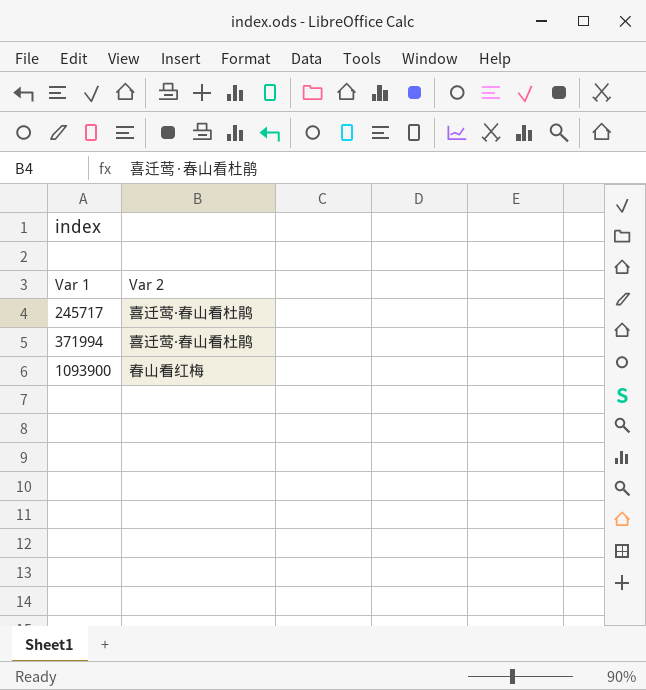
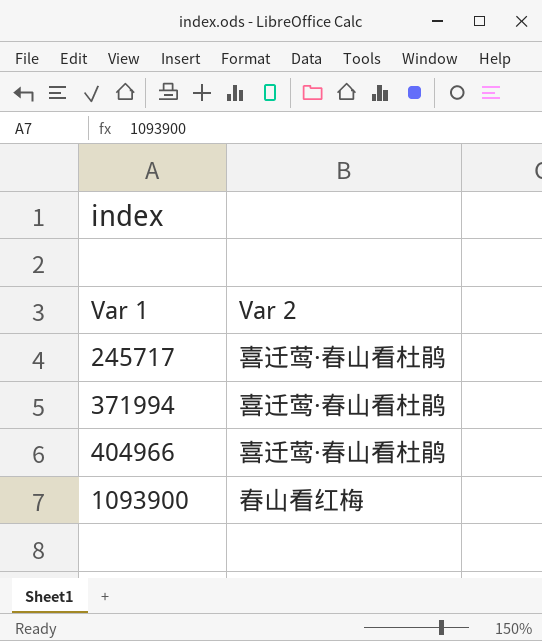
row 404966: none -> 喜迁莺·春山看杜鹃

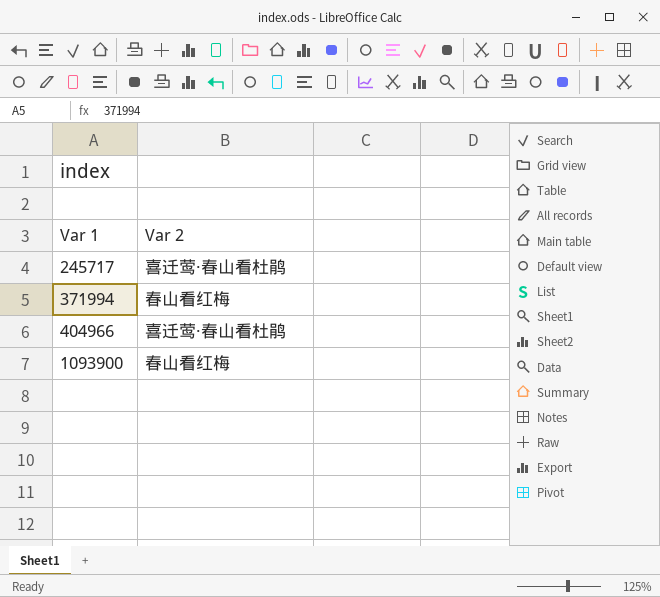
371994 | Var 2: 喜迁莺·春山看杜鹃 -> 春山看红梅

